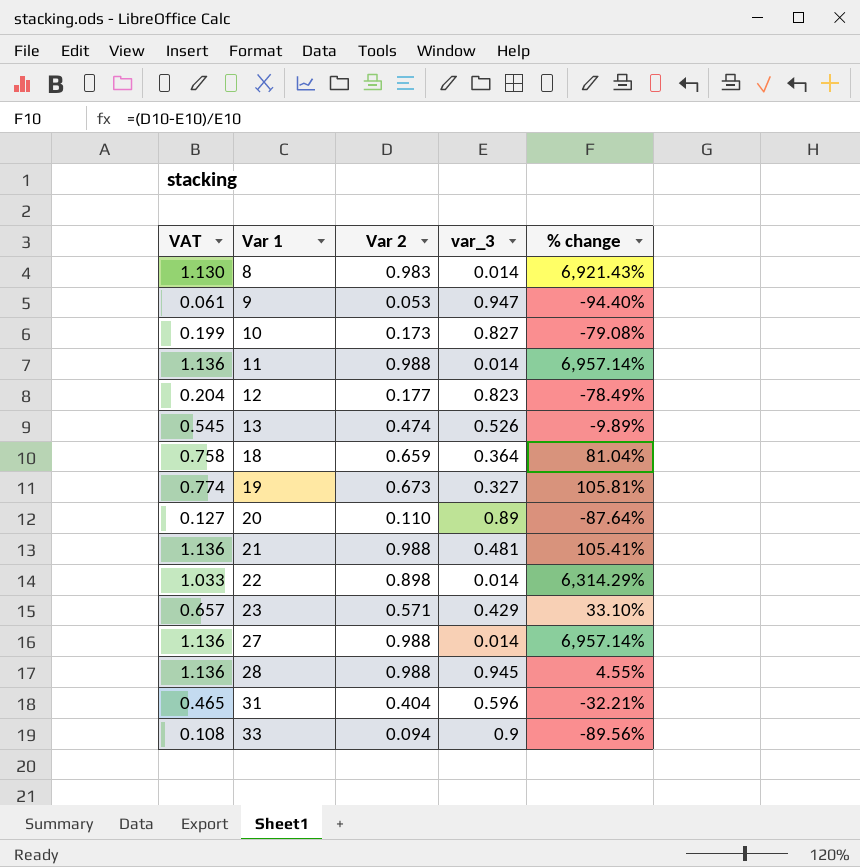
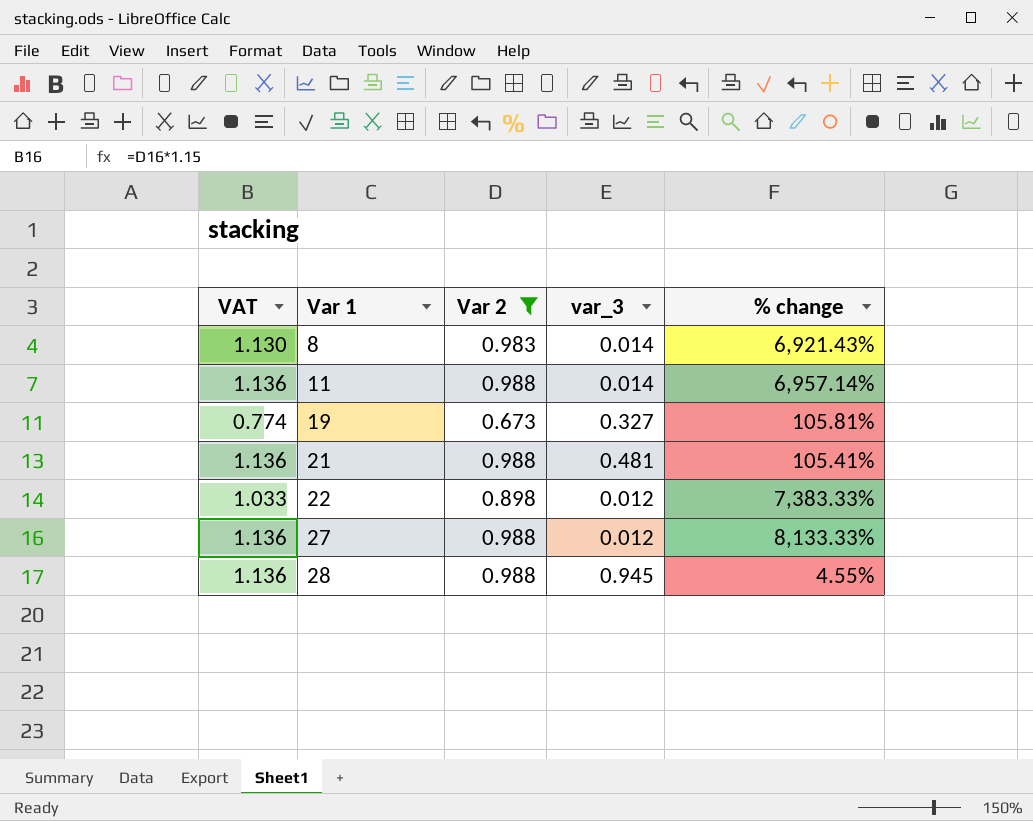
filter: none -> Var 2 >= 0.673
22 | var_3: 0.014 -> 0.012
22 | % change: 6,314.29% -> 7,383.33%
27 | var_3: 0.014 -> 0.012
27 | % change: 6,957.14% -> 8,133.33%

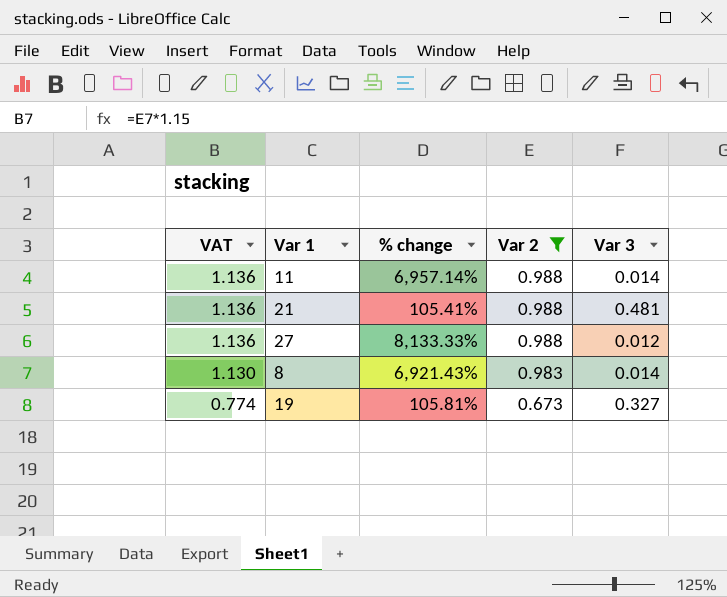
row order: Var 1 ascending -> VAT descending
column % change | position: 5 -> 3
column name: var_3 -> Var 3
row 22: 1.033 | 0.898 | 0.012 | 7,383.33% -> none
row 28: 1.136 | 0.988 | 0.945 | 4.55% -> none

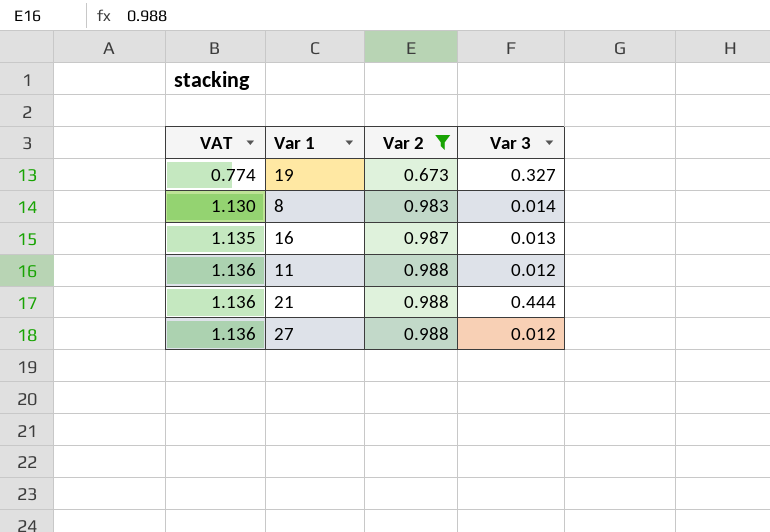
row order: VAT descending -> VAT ascending
column % change | formula: ([Var 2] - [Var 3]) / [Var 3] -> none
row 16: none -> 1.135 | 0.987 | 0.013
11 | Var 3: 0.014 -> 0.012
21 | Var 3: 0.481 -> 0.444

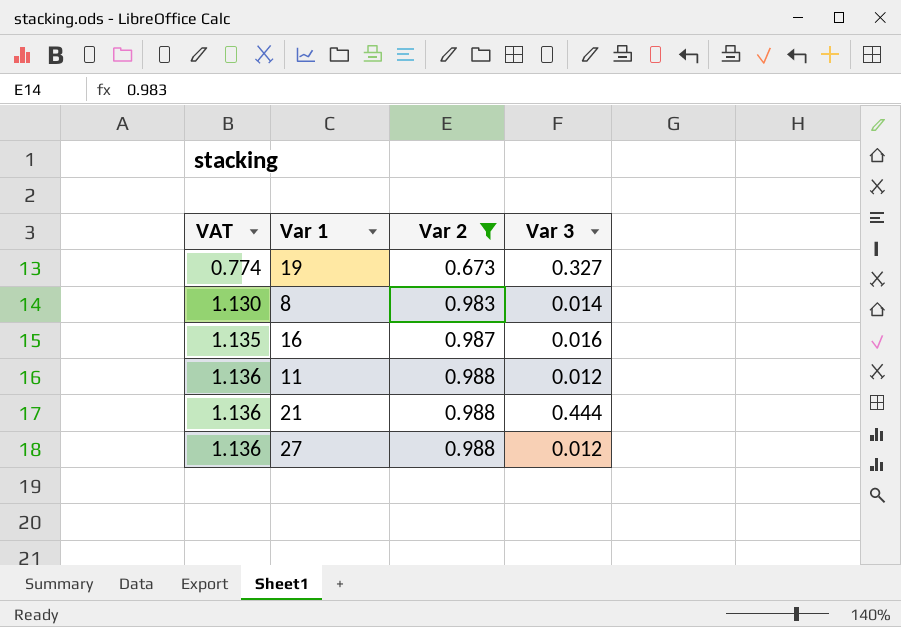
16 | Var 3: 0.013 -> 0.016

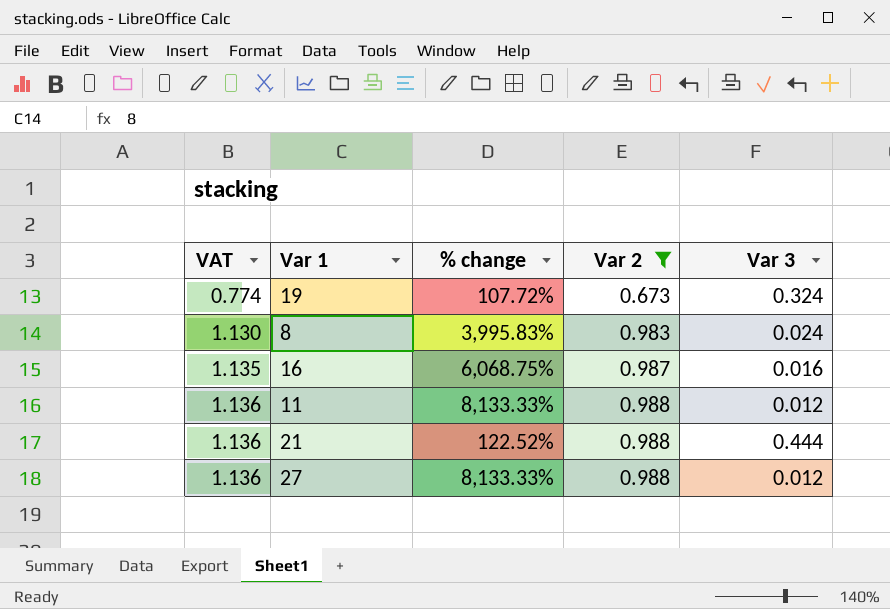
column % change | formula: none -> ([Var 2] - [Var 3]) / [Var 3]
19 | Var 3: 0.327 -> 0.324
8 | Var 3: 0.014 -> 0.024

